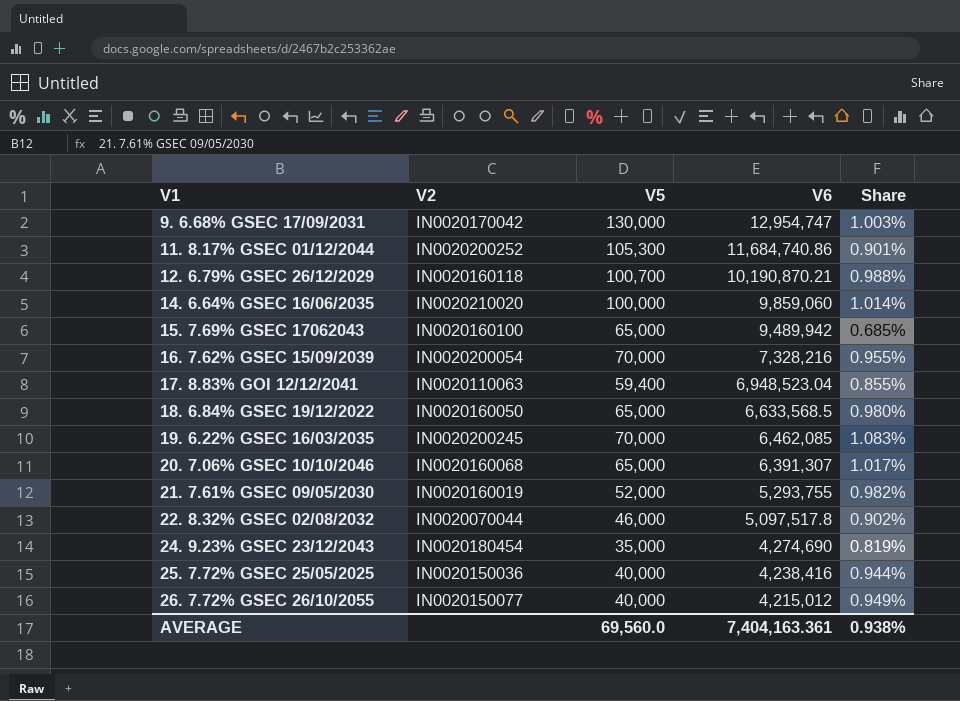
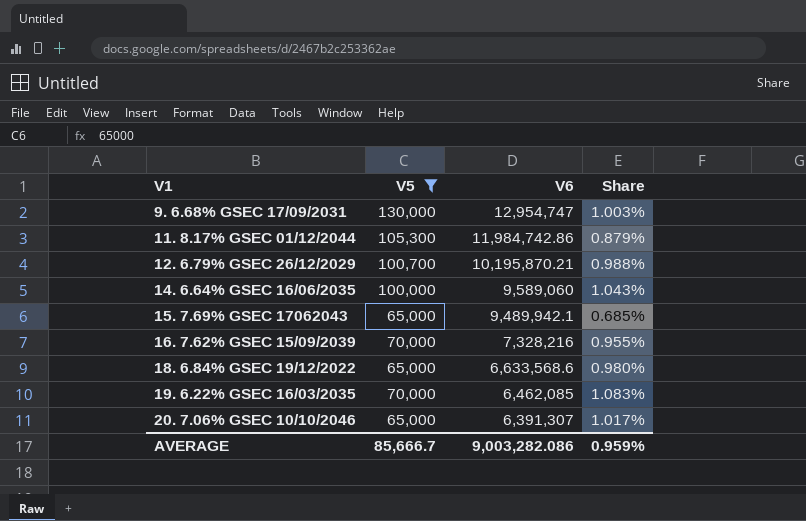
filter: none -> V5 >= 65,000
column V2 | position: 2 -> none
11. 8.17% GSEC 01/12/2044 | V6: 11,684,740.86 -> 11,984,742.86
11. 8.17% GSEC 01/12/2044 | Share: 0.901% -> 0.879%
12. 6.79% GSEC 26/12/2029 | V6: 10,190,870.21 -> 10,195,870.21
14. 6.64% GSEC 16/06/2035 | V6: 9,859,060 -> 9,589,060
14. 6.64% GSEC 16/06/2035 | Share: 1.014% -> 1.043%
15. 7.69% GSEC 17062043 | V6: 9,489,942 -> 9,489,942.1
18. 6.84% GSEC 19/12/2022 | V6: 6,633,568.5 -> 6,633,568.6
AVERAGE | V5: 69,560.0 -> 85,666.7
AVERAGE | V6: 7,404,163.361 -> 9,003,282.086
AVERAGE | Share: 0.938% -> 0.959%

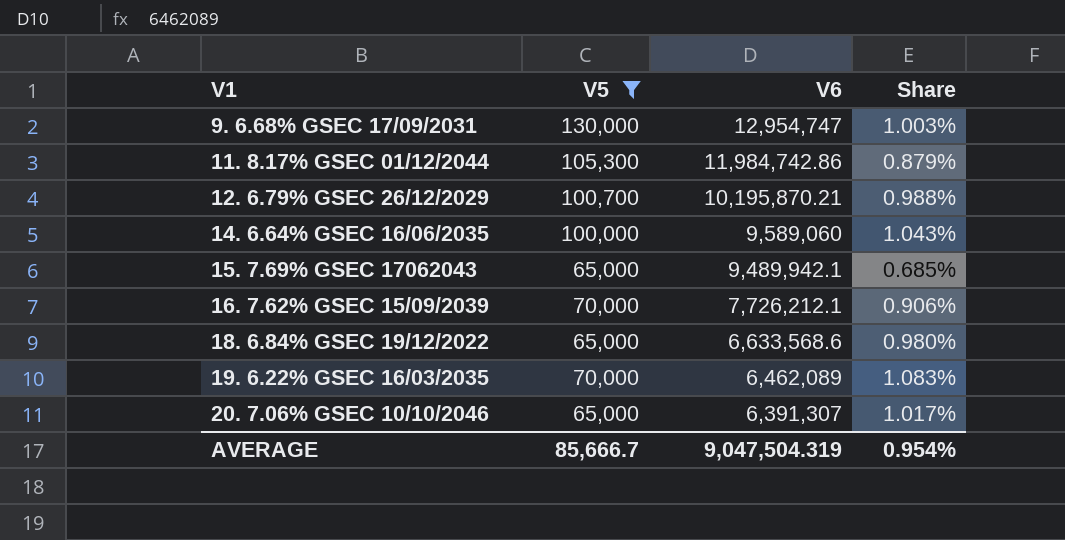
16. 7.62% GSEC 15/09/2039 | V6: 7,328,216 -> 7,726,212.1
16. 7.62% GSEC 15/09/2039 | Share: 0.955% -> 0.906%
19. 6.22% GSEC 16/03/2035 | V6: 6,462,085 -> 6,462,089
AVERAGE | V6: 9,003,282.086 -> 9,047,504.319
AVERAGE | Share: 0.959% -> 0.954%

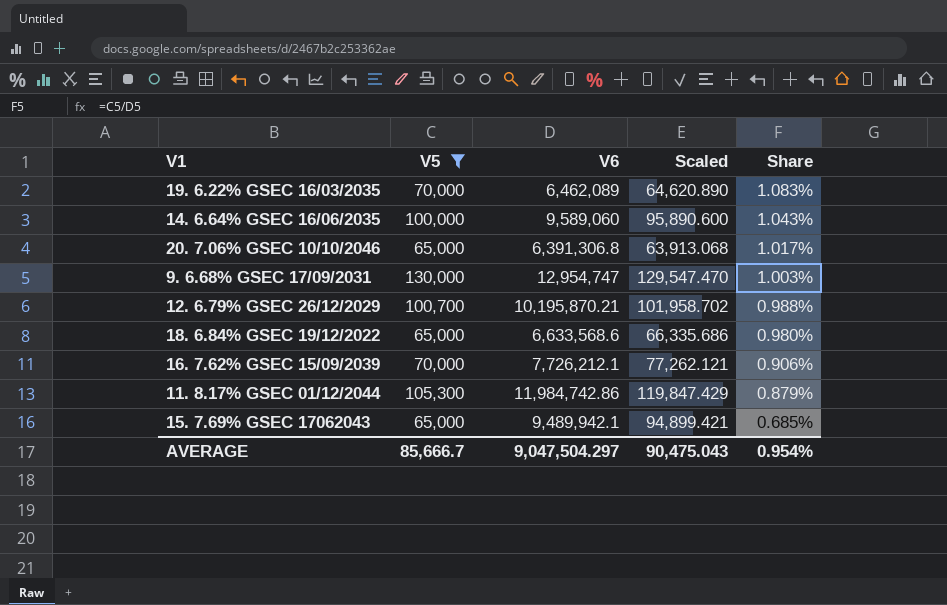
row order: V1 ascending -> Share descending
column Scaled | formula: none -> [V6] * 0.01
20. 7.06% GSEC 10/10/2046 | V6: 6,391,307 -> 6,391,306.8
AVERAGE | V6: 9,047,504.319 -> 9,047,504.297

